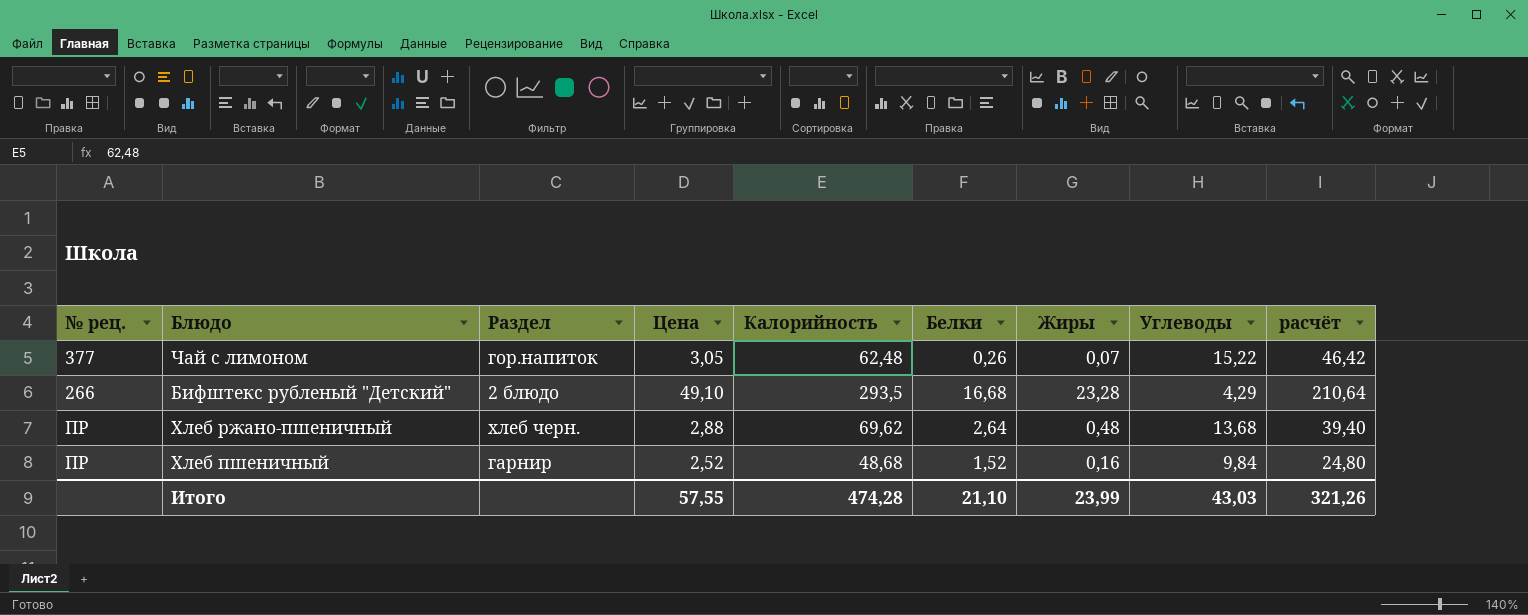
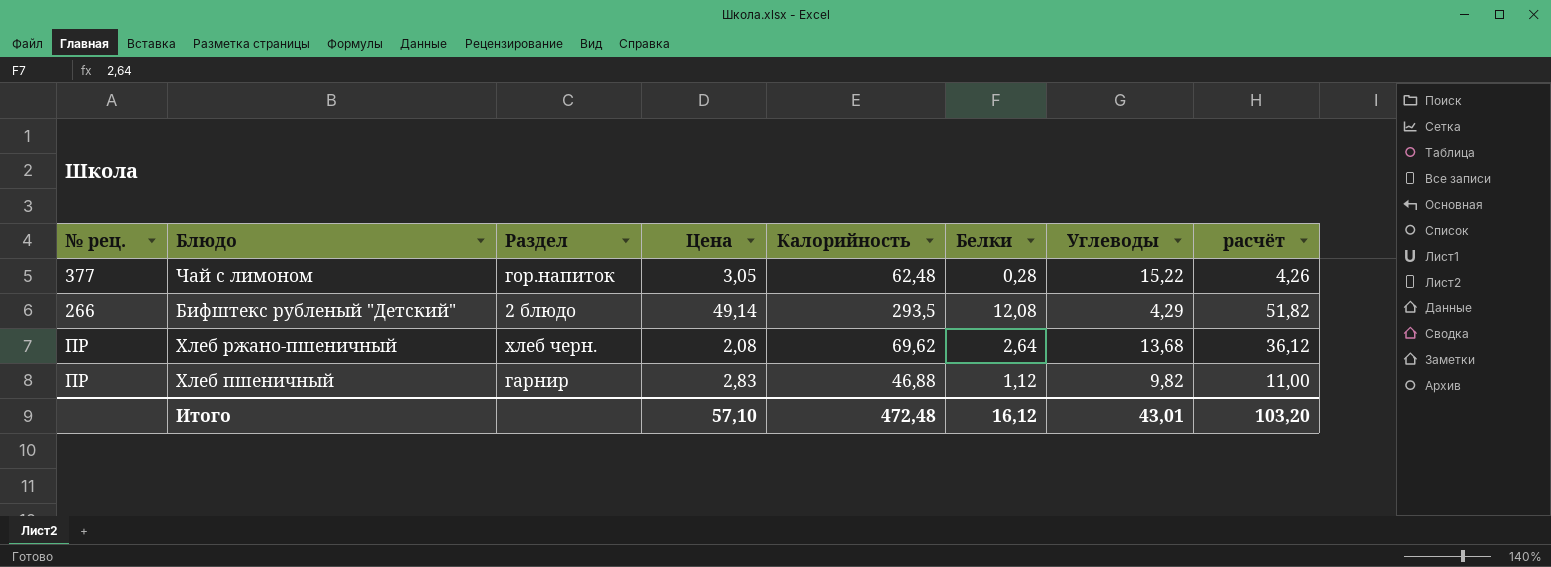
column Жиры | position: 7 -> none
column расчёт | formula: [Цена] * [Углеводы] -> [Белки] * [Углеводы]
Чай с лимоном | Белки: 0,26 -> 0,28
Бифштекс рубленый "Детский" | Цена: 49,10 -> 49,14
Бифштекс рубленый "Детский" | Белки: 16,68 -> 12,08
Хлеб ржано-пшеничный | Цена: 2,88 -> 2,08
Хлеб пшеничный | Цена: 2,52 -> 2,83
Хлеб пшеничный | Калорийность: 48,68 -> 46,88
Хлеб пшеничный | Белки: 1,52 -> 1,12
Хлеб пшеничный | Углеводы: 9,84 -> 9,82
Итого | Цена: 57,55 -> 57,10
Итого | Калорийность: 474,28 -> 472,48
Итого | Белки: 21,10 -> 16,12
Итого | Углеводы: 43,03 -> 43,01
Итого | расчёт: 321,26 -> 103,20

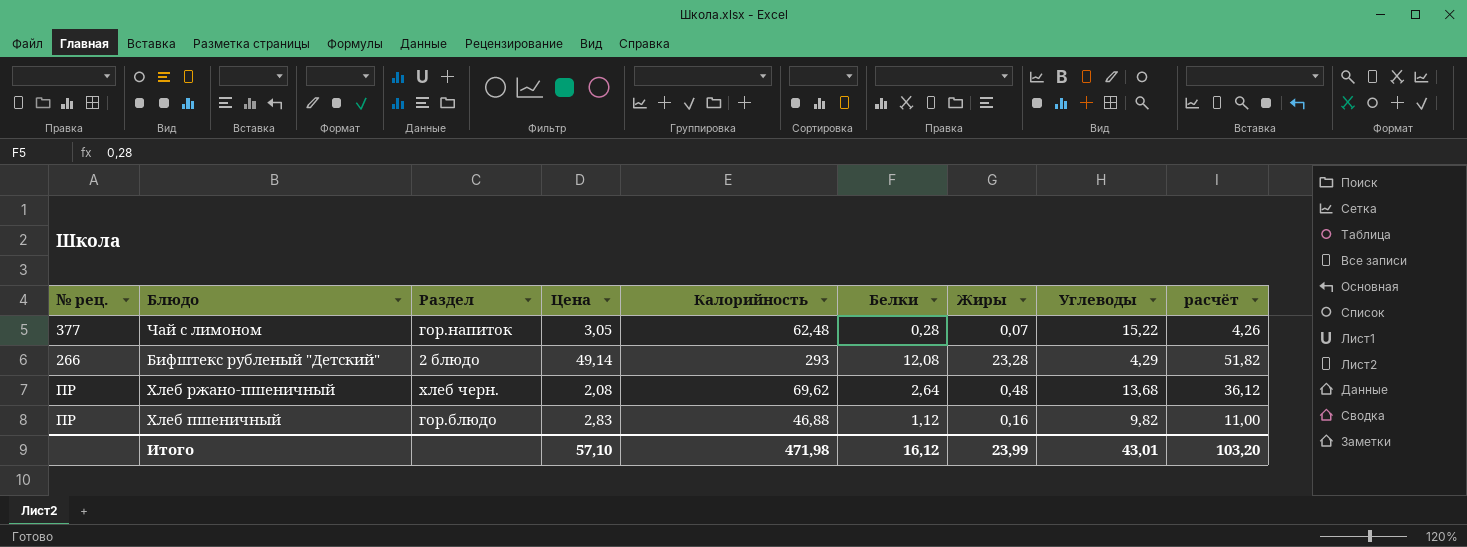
column Жиры | position: none -> 7
Бифштекс рубленый "Детский" | Калорийность: 293,5 -> 293
Хлеб пшеничный | Раздел: гарнир -> гор.блюдо
Итого | Калорийность: 472,48 -> 471,98

